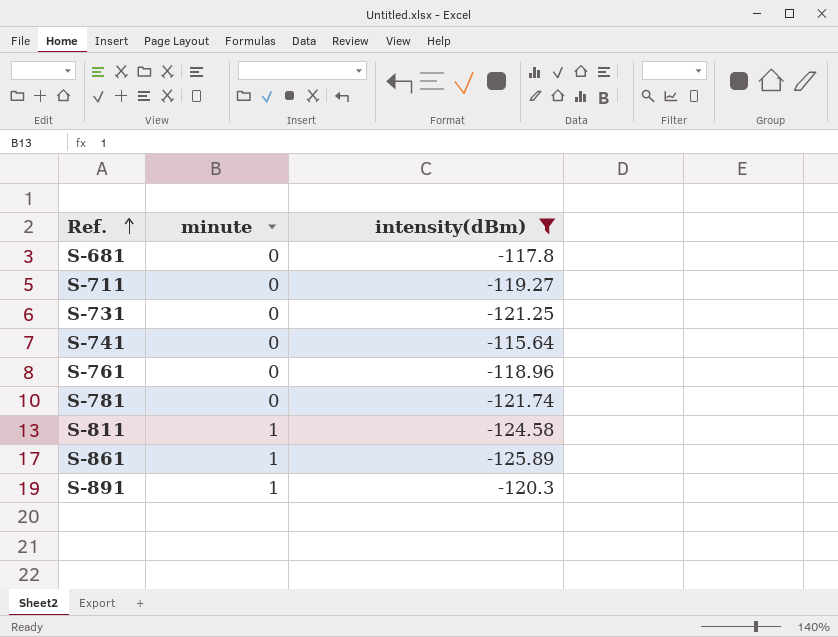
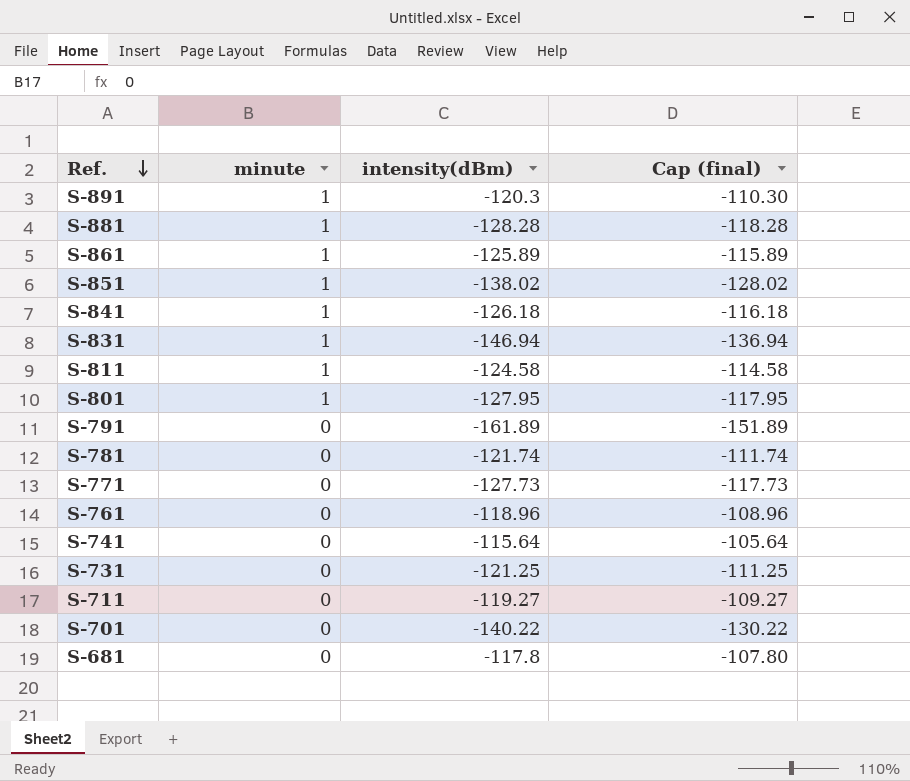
filter: intensity(dBm) >= -125.89 -> none
row order: Ref. ascending -> Ref. descending
column Cap (final) | formula: none -> [intensity(dBm)] + 10

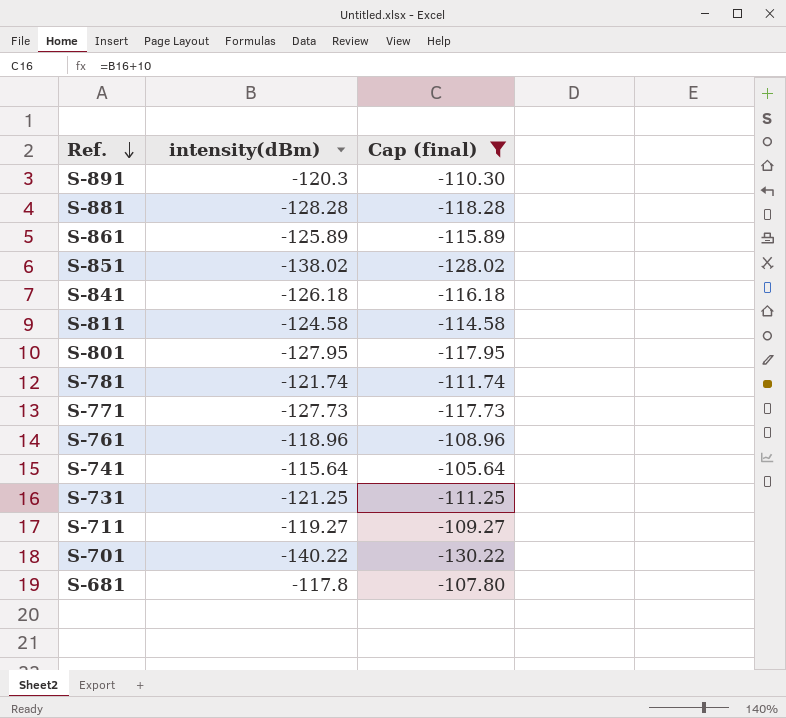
filter: none -> Cap (final) >= -130.22
column minute | position: 2 -> none

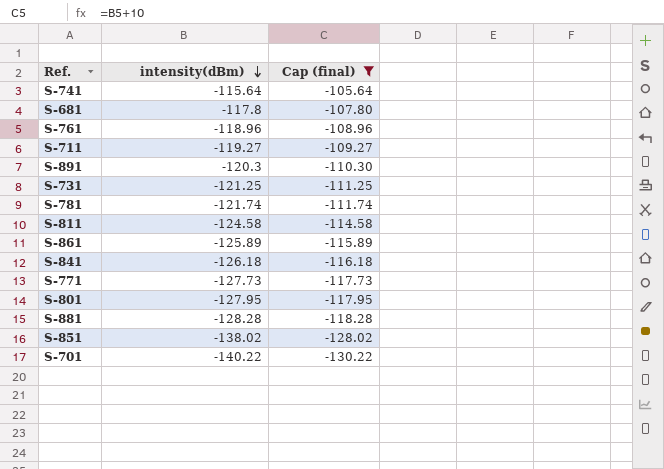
row order: Ref. descending -> intensity(dBm) descending

